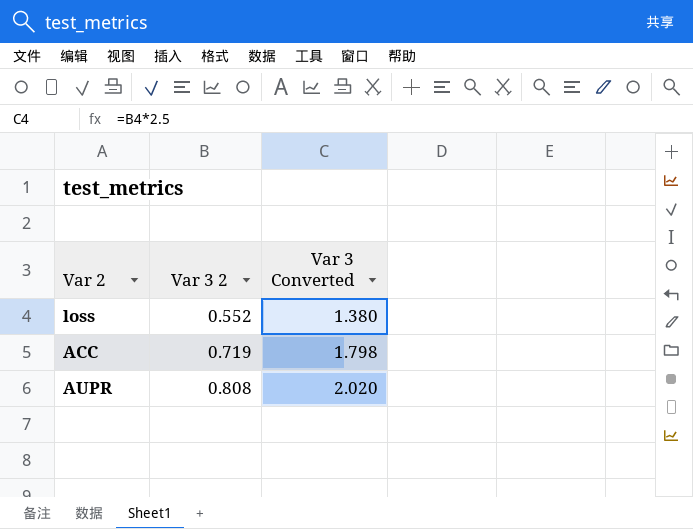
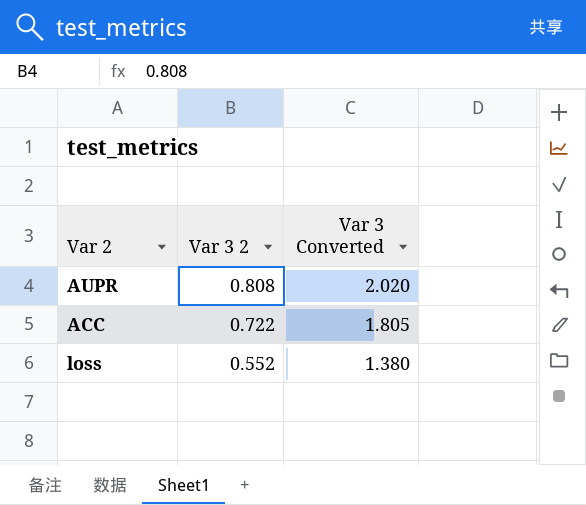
row order: Var 3 2 ascending -> Var 3 2 descending
ACC | Var 3 2: 0.719 -> 0.722
ACC | Var 3 Converted: 1.798 -> 1.805

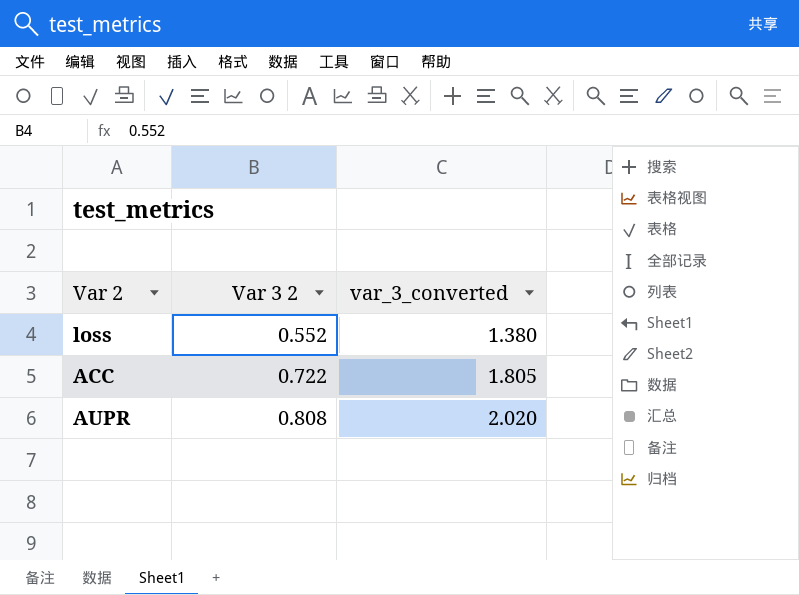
row order: Var 3 2 descending -> Var 3 2 ascending
column name: Var 3 Converted -> var_3_converted

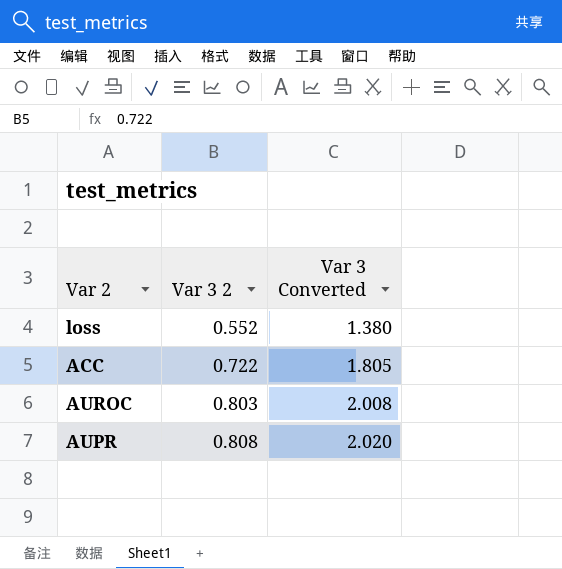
column name: var_3_converted -> Var 3 Converted
row AUROC: none -> 0.803 | 2.008

